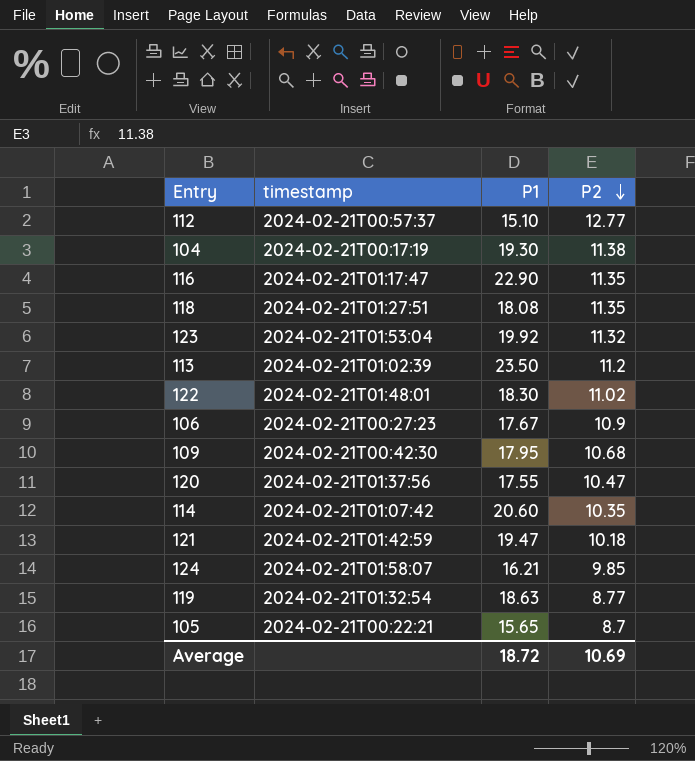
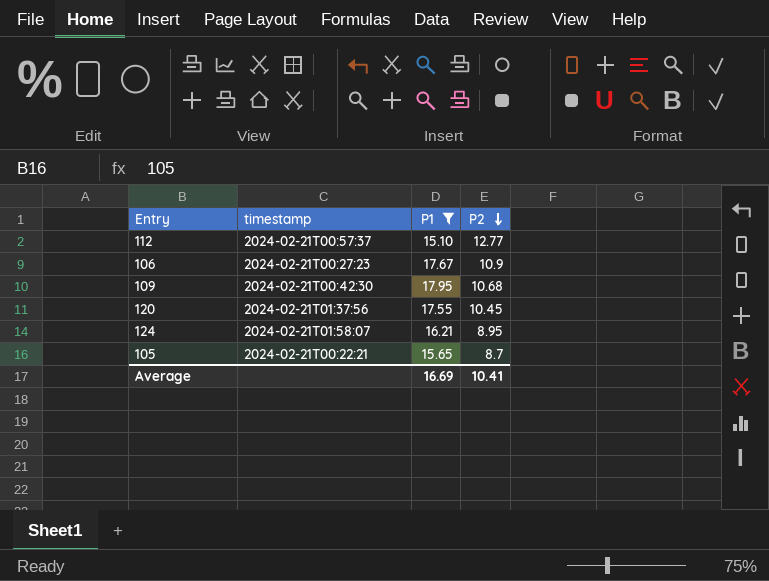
filter: none -> P1 <= 17.95
120 | P2: 10.47 -> 10.45
124 | P2: 9.85 -> 8.95
Average | P1: 18.72 -> 16.69
Average | P2: 10.69 -> 10.41

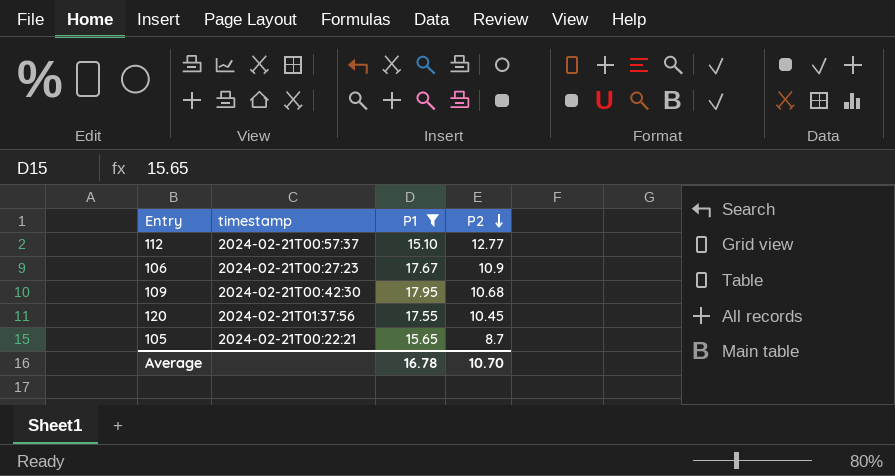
row 124: 2024-02-21T01:58:07 | 16.21 | 8.95 -> none
Average | P1: 16.69 -> 16.78
Average | P2: 10.41 -> 10.70

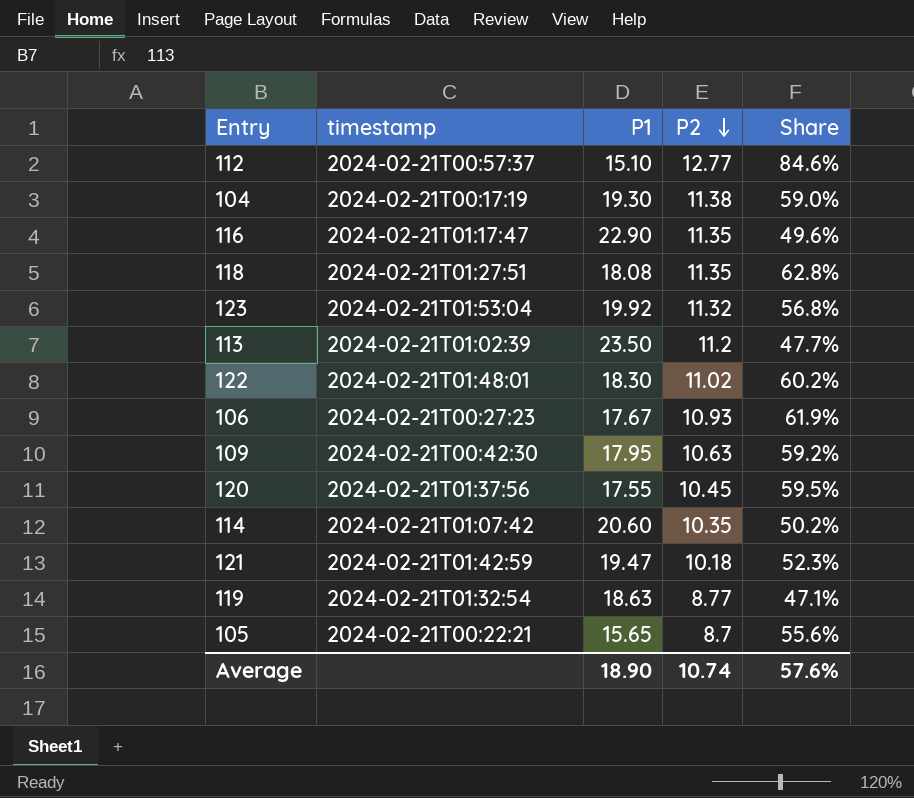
filter: P1 <= 17.95 -> none
column Share | formula: none -> [P2] / [P1]
106 | P2: 10.9 -> 10.93
109 | P2: 10.68 -> 10.63
Average | P1: 16.78 -> 18.90
Average | P2: 10.70 -> 10.74

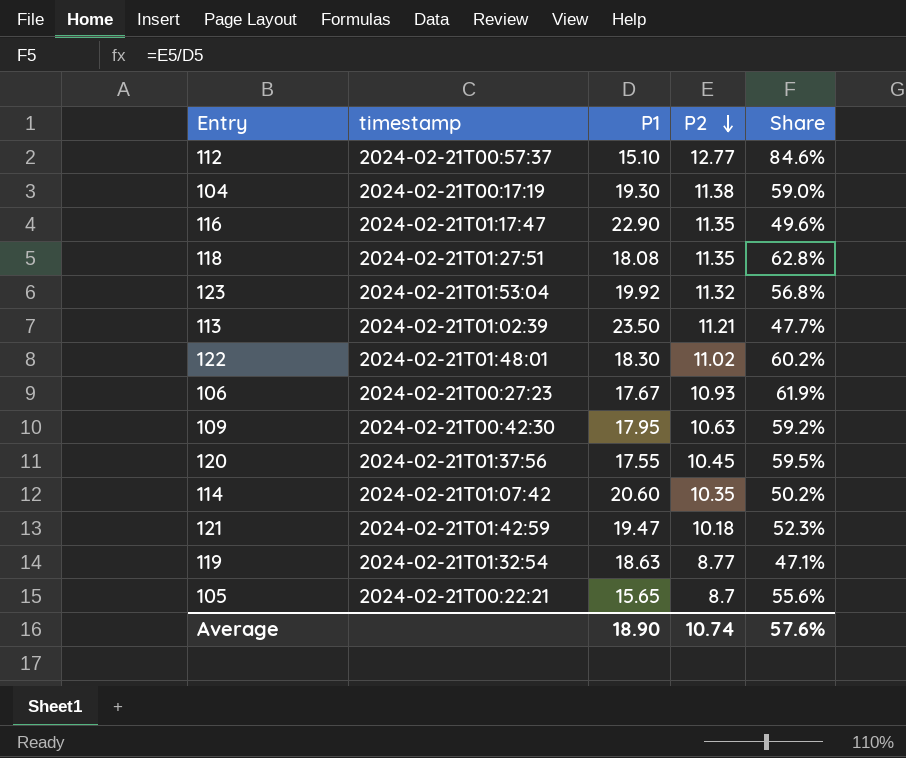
113 | P2: 11.2 -> 11.21

